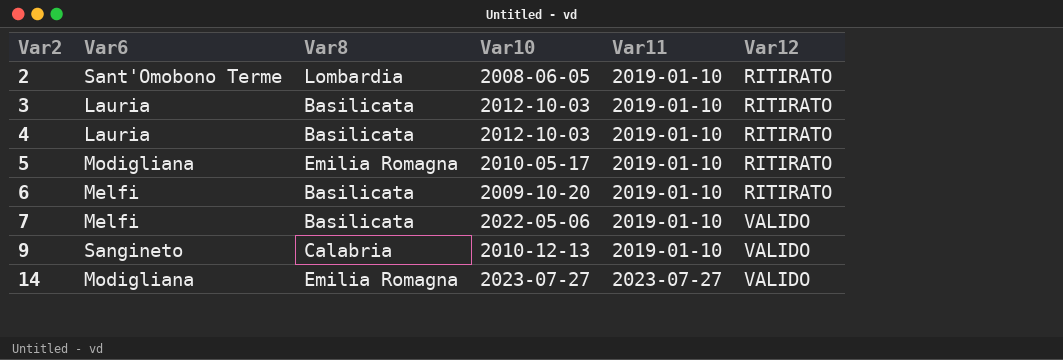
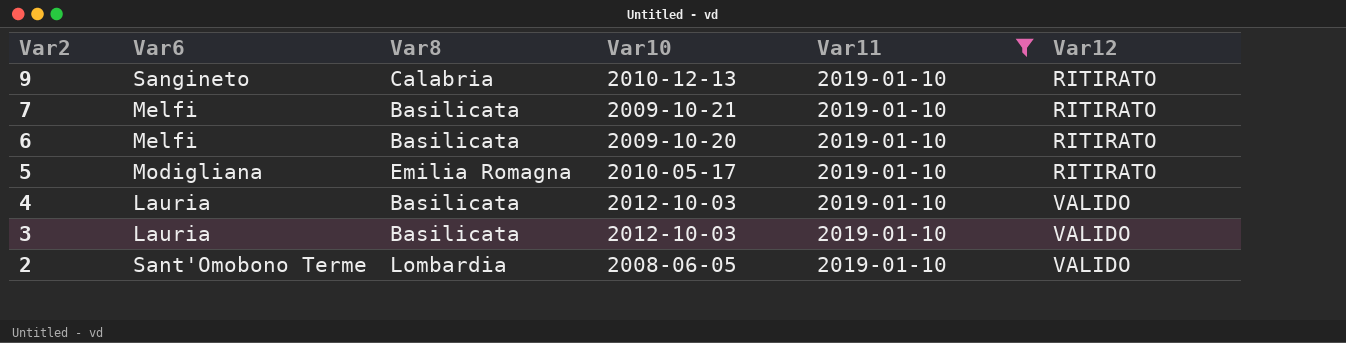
filter: none -> Var11 = 2019-01-10
row order: Var2 ascending -> Var2 descending
9 | Var12: VALIDO -> RITIRATO
7 | Var10: 2022-05-06 -> 2009-10-21
7 | Var12: VALIDO -> RITIRATO
4 | Var12: RITIRATO -> VALIDO
3 | Var12: RITIRATO -> VALIDO
2 | Var12: RITIRATO -> VALIDO

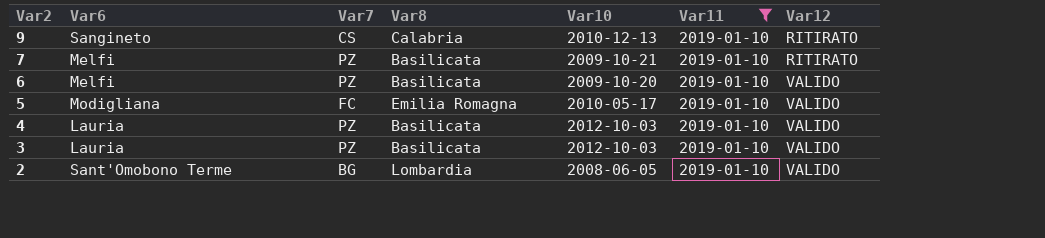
column Var7 | position: none -> 3
6 | Var12: RITIRATO -> VALIDO
5 | Var12: RITIRATO -> VALIDO

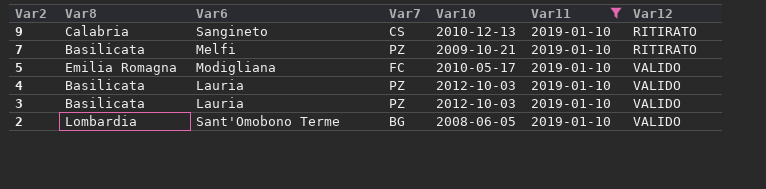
column Var8 | position: 4 -> 2
row 6: Melfi | PZ | Basilicata | 2009-10-20 | 2019-01-10 | VALIDO -> none

